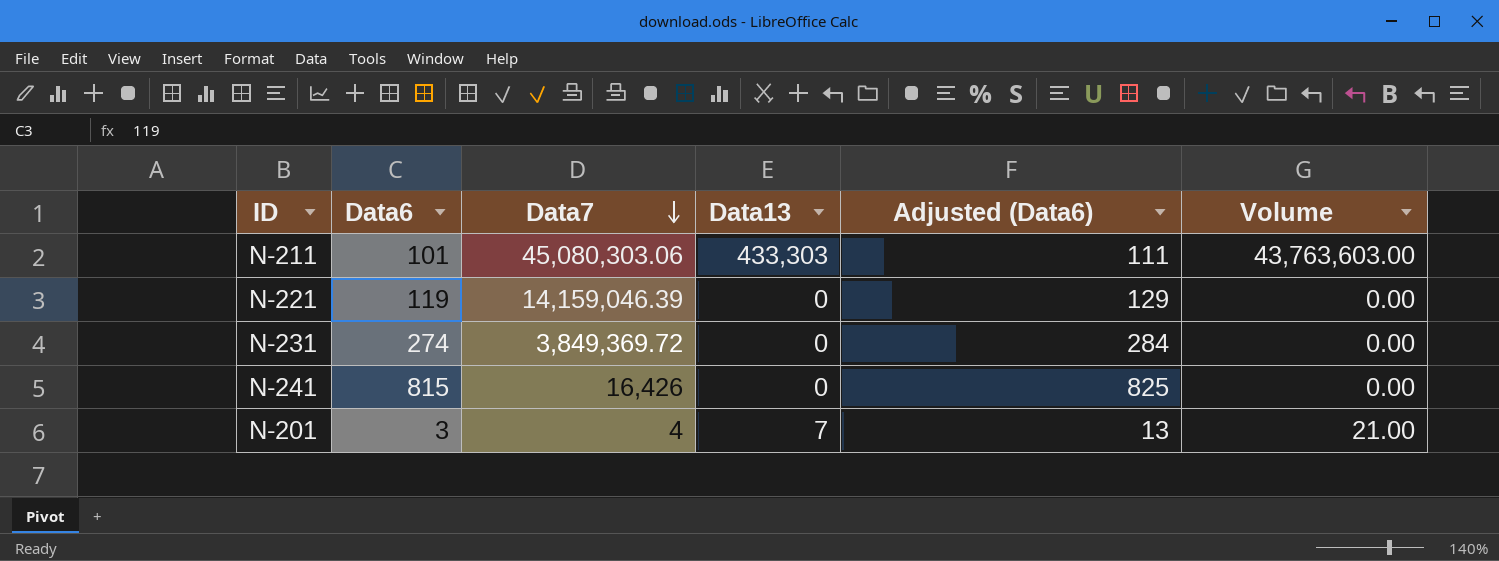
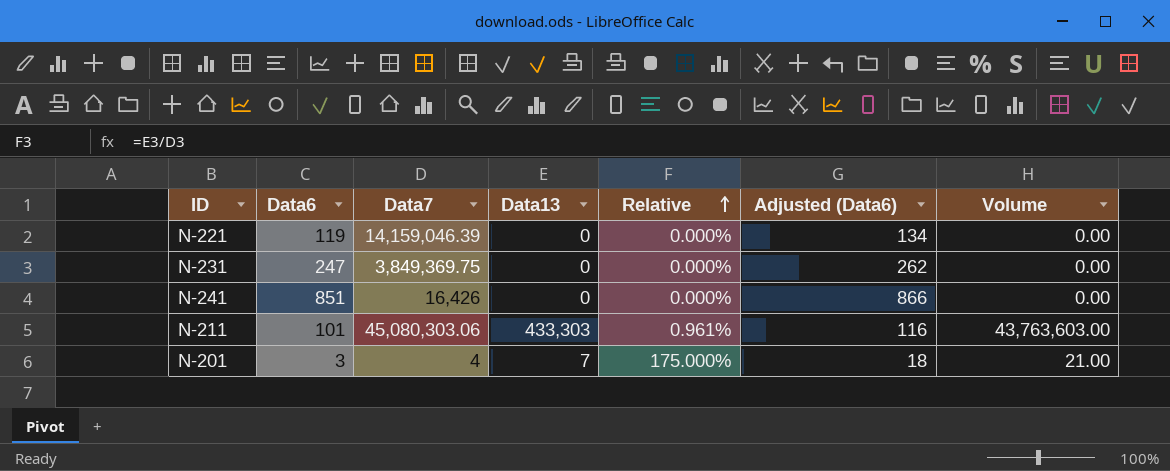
row order: Data7 descending -> Relative ascending
column Relative | formula: none -> [Data13] / [Data7]
column Adjusted (Data6) | formula: [Data6] + 10 -> [Data6] + 15
N-231 | Data6: 274 -> 247
N-231 | Data7: 3,849,369.72 -> 3,849,369.75
N-241 | Data6: 815 -> 851

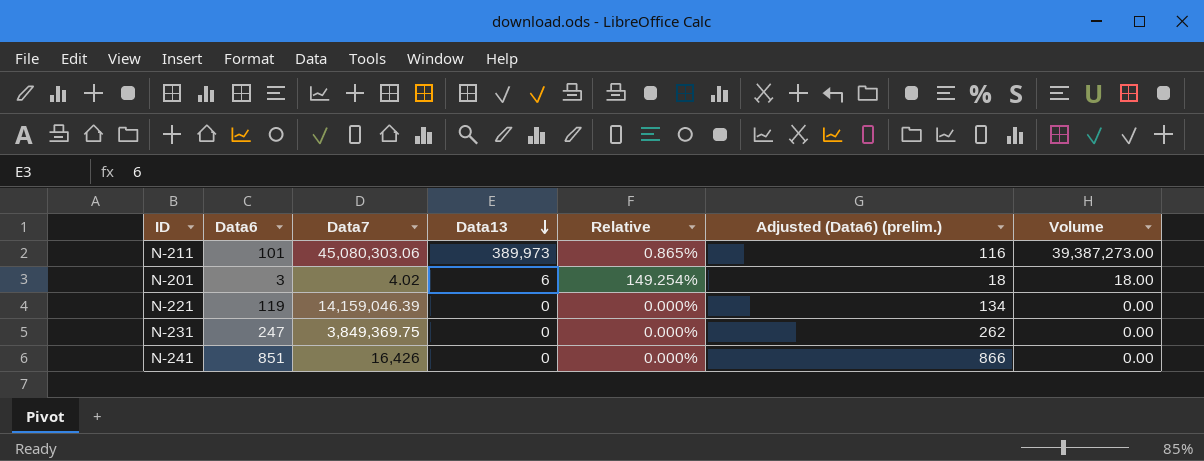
row order: Relative ascending -> Data13 descending
column name: Adjusted (Data6) -> Adjusted (Data6) (prelim.)
N-211 | Data13: 433,303 -> 389,973
N-211 | Relative: 0.961% -> 0.865%
N-211 | Volume: 43,763,603.00 -> 39,387,273.00
N-201 | Data7: 4 -> 4.02
N-201 | Data13: 7 -> 6
N-201 | Relative: 175.000% -> 149.254%
N-201 | Volume: 21.00 -> 18.00

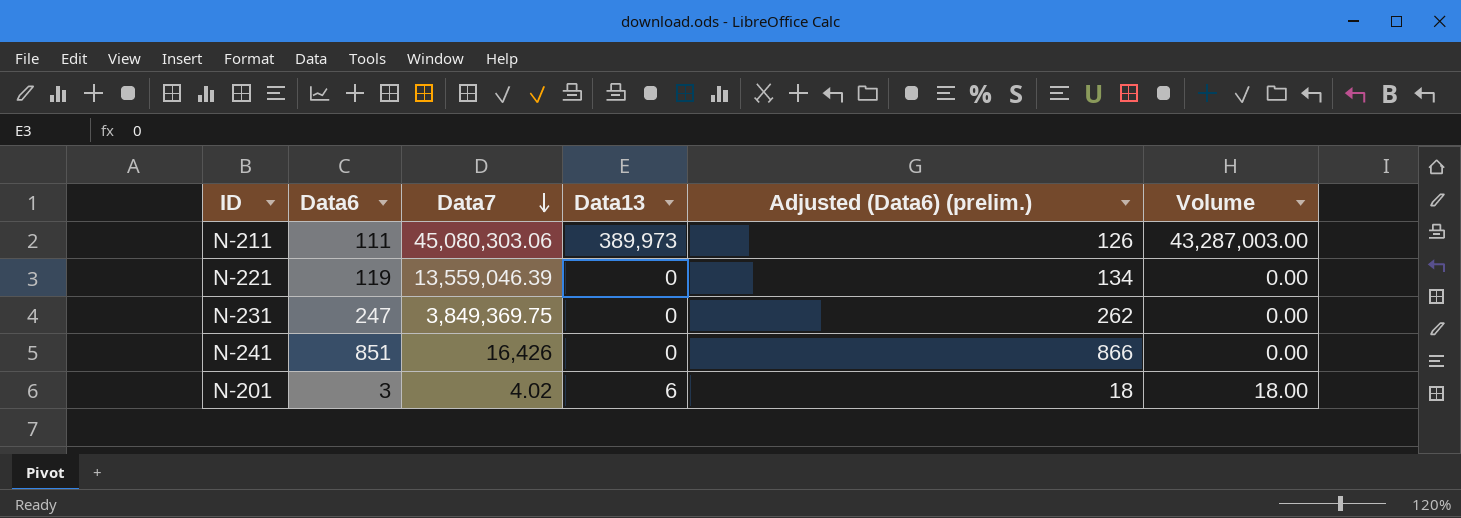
row order: Data13 descending -> Data7 descending
column Relative | formula: [Data13] / [Data7] -> none
N-211 | Data6: 101 -> 111
N-211 | Adjusted (Data6) (prelim.): 116 -> 126
N-211 | Volume: 39,387,273.00 -> 43,287,003.00
N-221 | Data7: 14,159,046.39 -> 13,559,046.39

